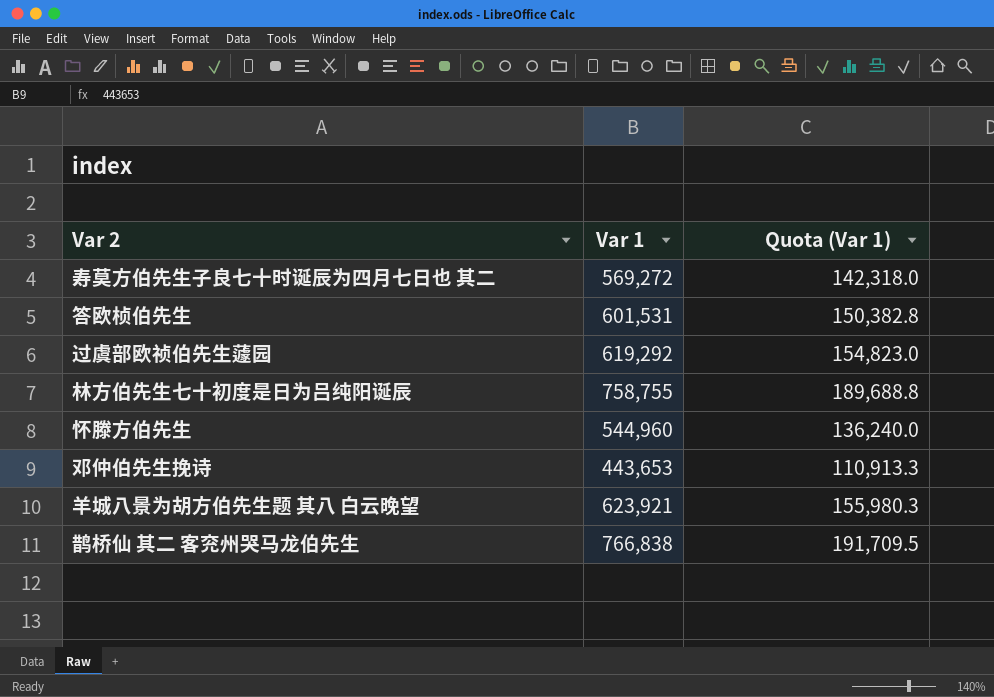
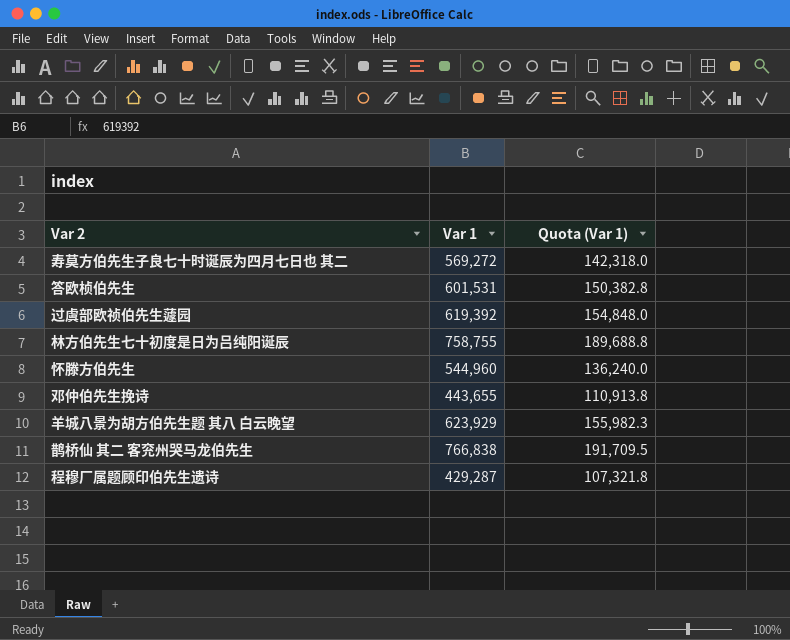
过虞部欧祯伯先生蘧园 | Var 1: 619,292 -> 619,392
过虞部欧祯伯先生蘧园 | Quota (Var 1): 154,823.0 -> 154,848.0
邓仲伯先生挽诗 | Var 1: 443,653 -> 443,655
邓仲伯先生挽诗 | Quota (Var 1): 110,913.3 -> 110,913.8
羊城八景为胡方伯先生题 其八 白云晚望 | Var 1: 623,921 -> 623,929
羊城八景为胡方伯先生题 其八 白云晚望 | Quota (Var 1): 155,980.3 -> 155,982.3
row 程穆厂属题顾印伯先生遗诗: none -> 429,287 | 107,321.8

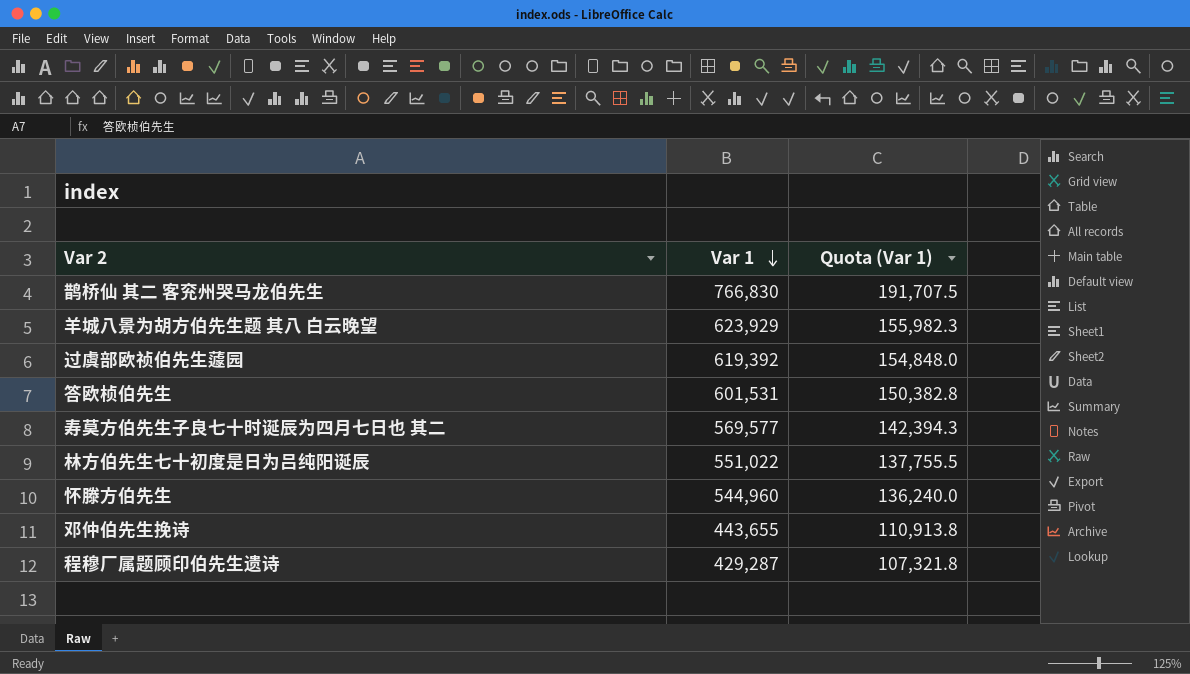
row order: none -> Var 1 descending
鹊桥仙 其二 客兖州哭马龙伯先生 | Var 1: 766,838 -> 766,830
鹊桥仙 其二 客兖州哭马龙伯先生 | Quota (Var 1): 191,709.5 -> 191,707.5
寿莫方伯先生子良七十时诞辰为四月七日也 其二 | Var 1: 569,272 -> 569,577
寿莫方伯先生子良七十时诞辰为四月七日也 其二 | Quota (Var 1): 142,318.0 -> 142,394.3
林方伯先生七十初度是日为吕纯阳诞辰 | Var 1: 758,755 -> 551,022
林方伯先生七十初度是日为吕纯阳诞辰 | Quota (Var 1): 189,688.8 -> 137,755.5

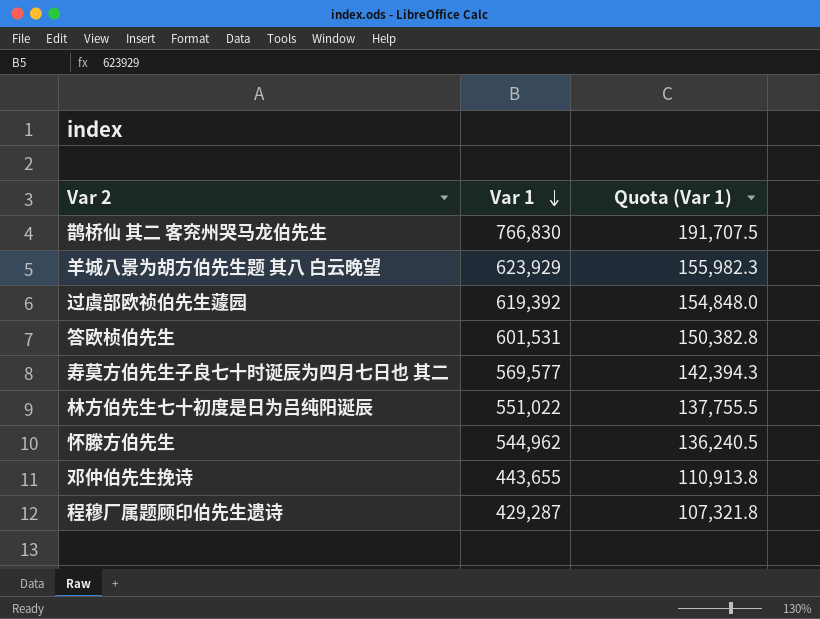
怀滕方伯先生 | Var 1: 544,960 -> 544,962
怀滕方伯先生 | Quota (Var 1): 136,240.0 -> 136,240.5

